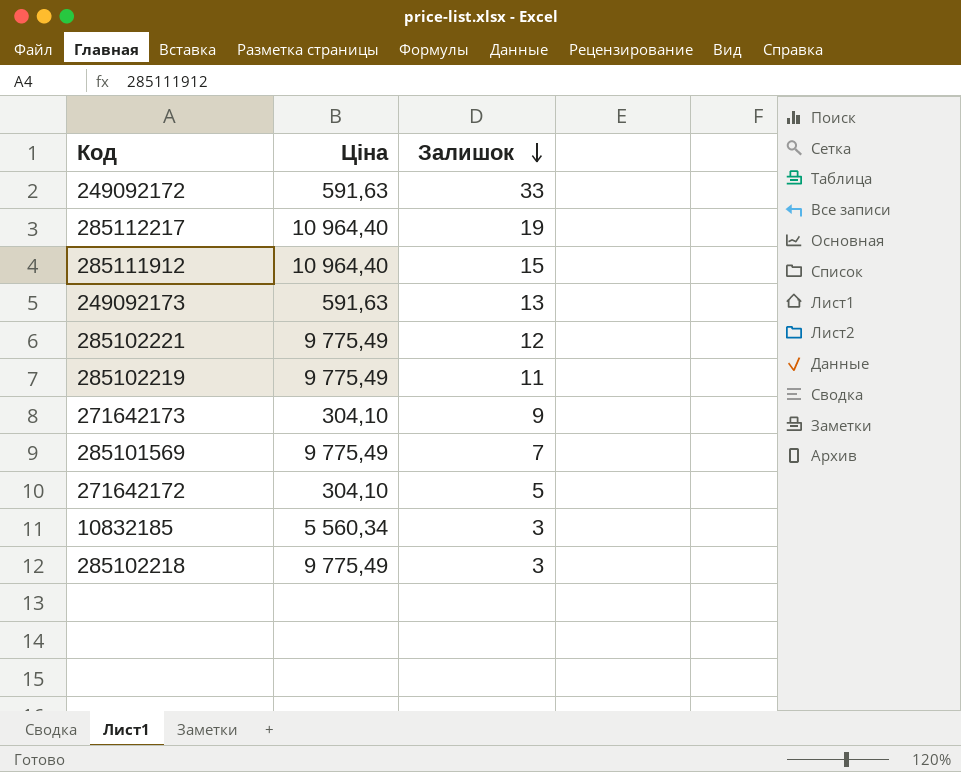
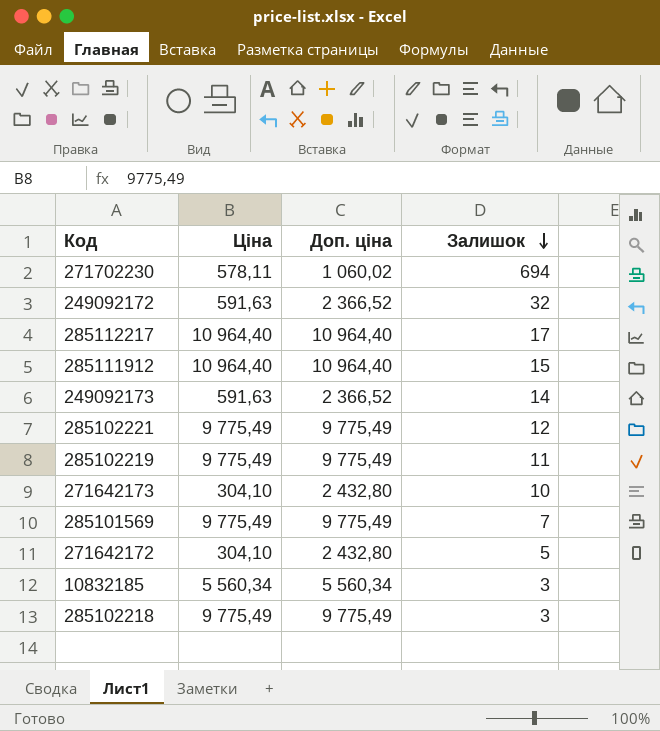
column Доп. ціна | position: none -> 3
row 271702230: none -> 578,11 | 1 060,02 | 694
249092172 | Залишок: 33 -> 32
285112217 | Залишок: 19 -> 17
249092173 | Залишок: 13 -> 14
271642173 | Залишок: 9 -> 10

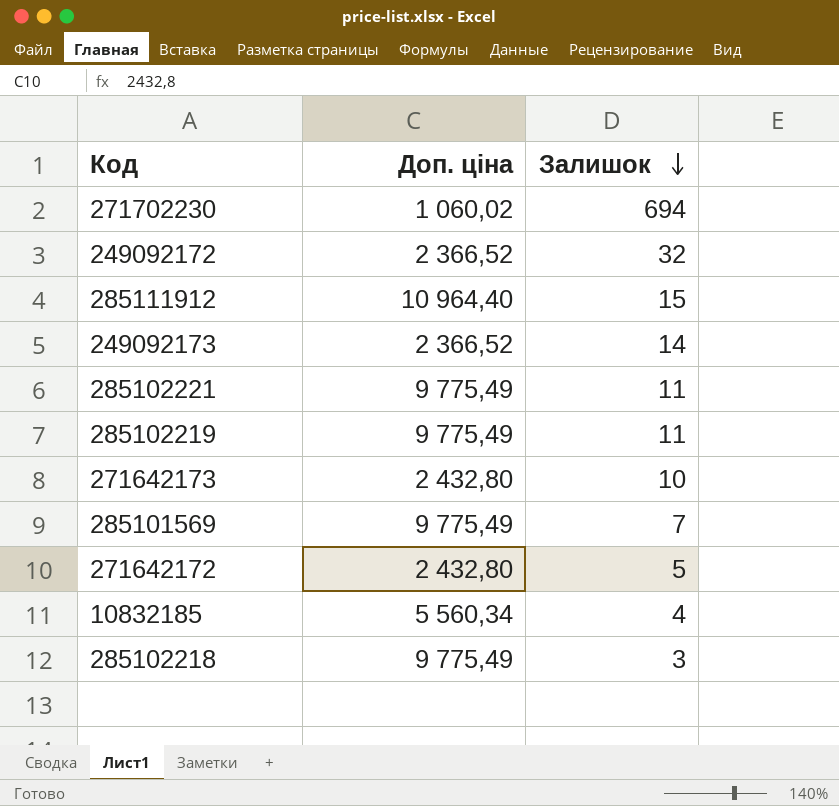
column Ціна | position: 2 -> none
row 285112217: 10 964,40 | 10 964,40 | 17 -> none
285102221 | Залишок: 12 -> 11
10832185 | Залишок: 3 -> 4

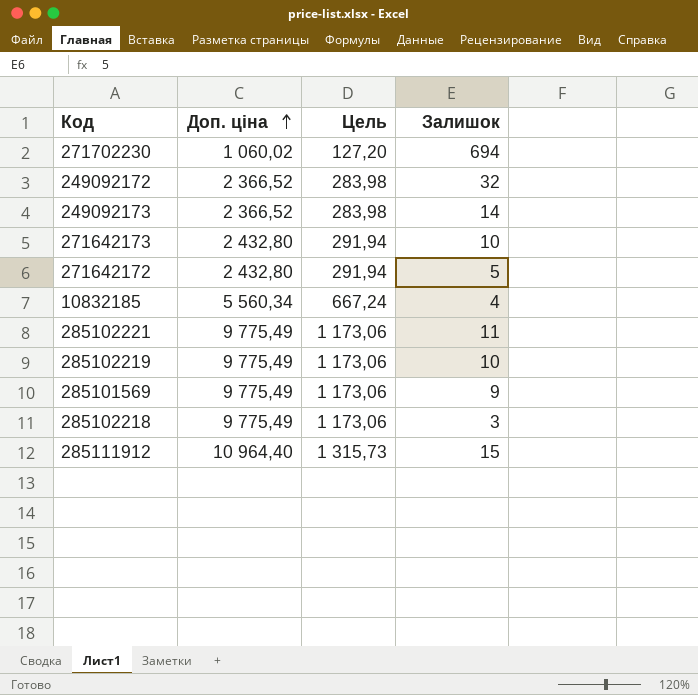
row order: Залишок descending -> Доп. ціна ascending
column Цель | formula: none -> [Доп. ціна] * 0,12
285102219 | Залишок: 11 -> 10
285101569 | Залишок: 7 -> 9

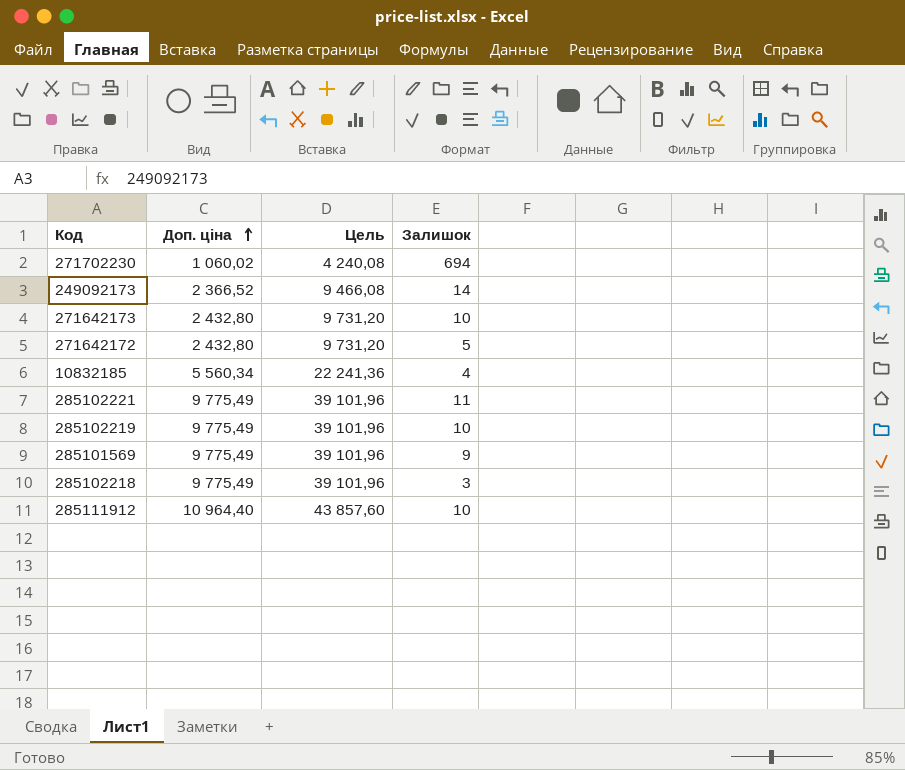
column Цель | formula: [Доп. ціна] * 0,12 -> [Доп. ціна] * 4
row 249092172: 2 366,52 | 283,98 | 32 -> none
285111912 | Залишок: 15 -> 10

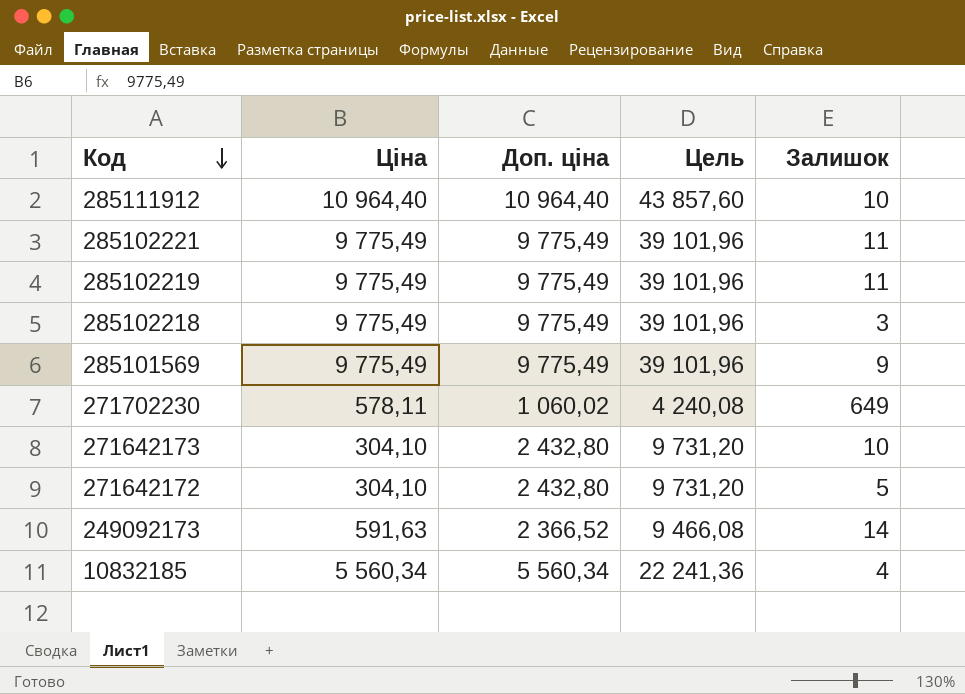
row order: Доп. ціна ascending -> Код descending
column Ціна | position: none -> 2
285102219 | Залишок: 10 -> 11
271702230 | Залишок: 694 -> 649

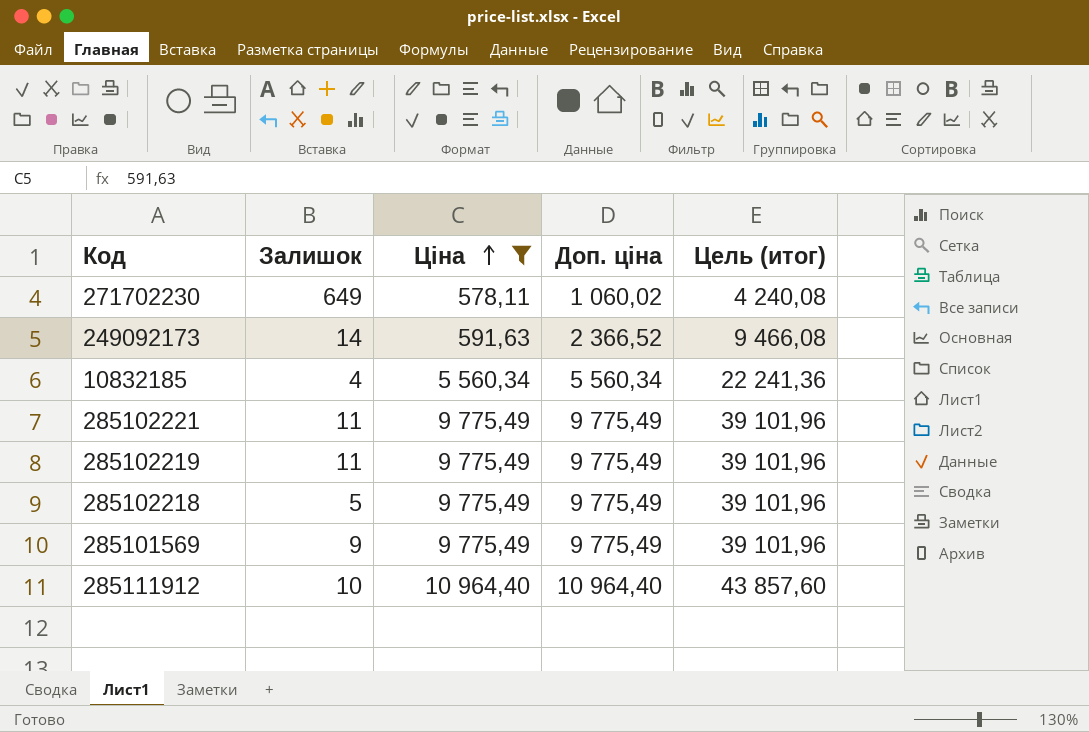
filter: none -> Ціна != 304,10
row order: Код descending -> Ціна ascending
column Залишок | position: 5 -> 2
column name: Цель -> Цель (итог)
285102218 | Залишок: 3 -> 5

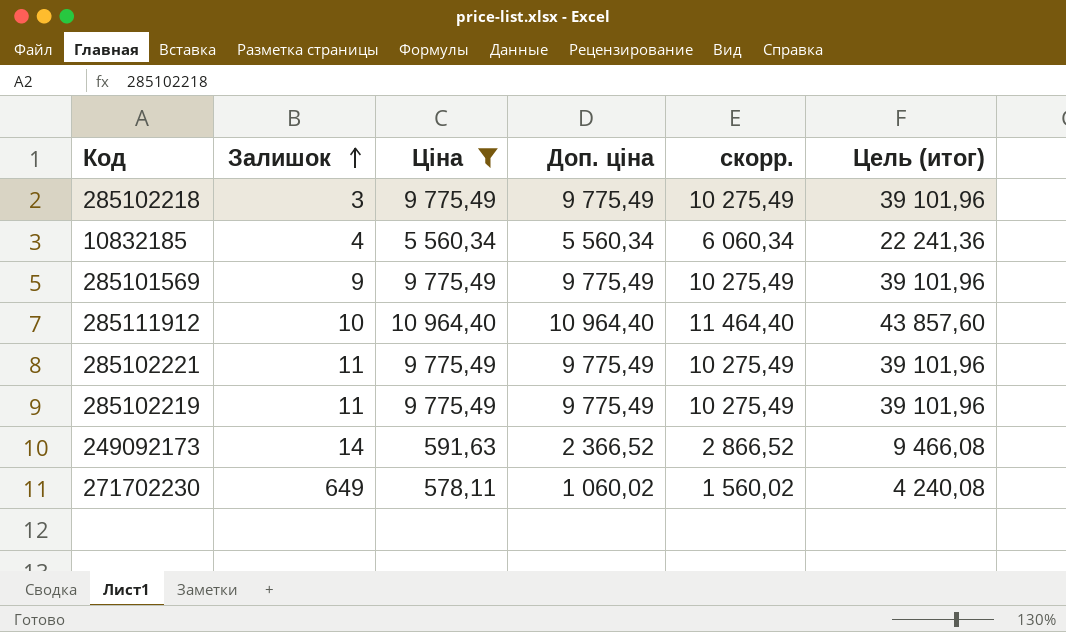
row order: Ціна ascending -> Залишок ascending
column скорр. | formula: none -> [Доп. ціна] + 500
285102218 | Залишок: 5 -> 3

